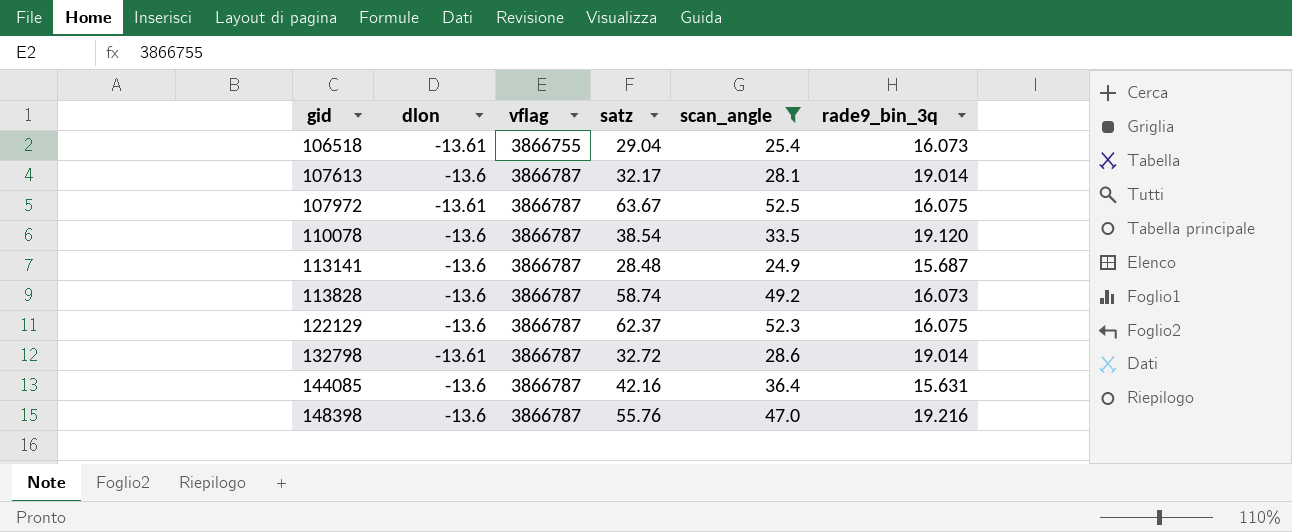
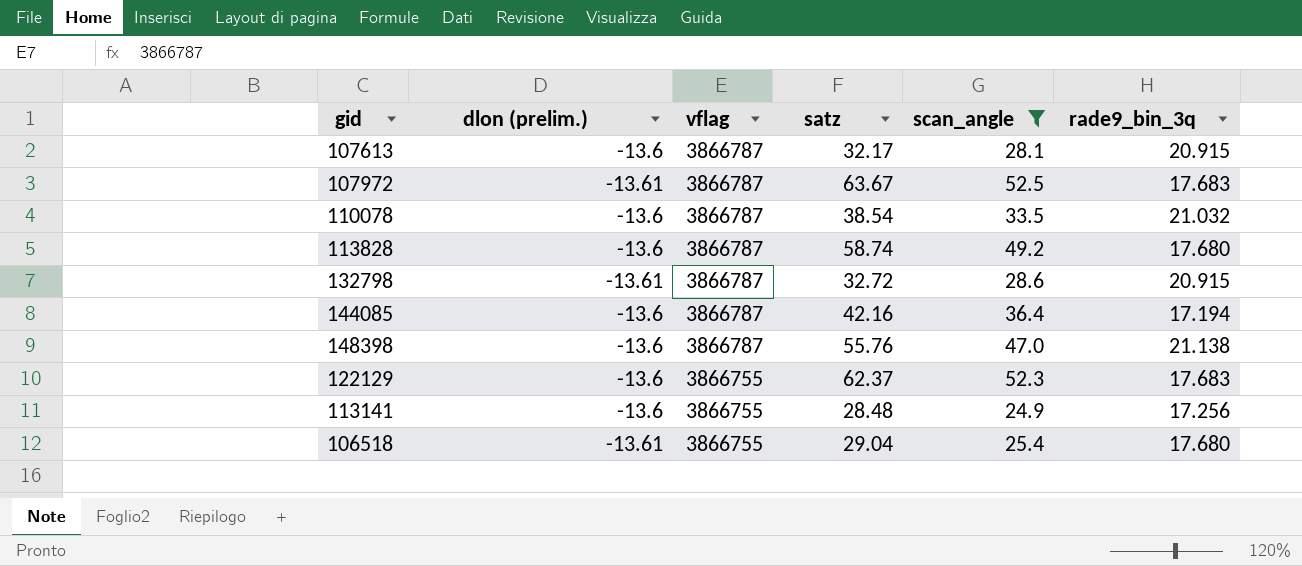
row order: gid ascending -> vflag descending
column name: dlon -> dlon (prelim.)
107613 | rade9_bin_3q: 19.014 -> 20.915
107972 | rade9_bin_3q: 16.075 -> 17.683
110078 | rade9_bin_3q: 19.120 -> 21.032
113828 | rade9_bin_3q: 16.073 -> 17.680
132798 | rade9_bin_3q: 19.014 -> 20.915
144085 | rade9_bin_3q: 15.631 -> 17.194
148398 | rade9_bin_3q: 19.216 -> 21.138
122129 | vflag: 3866787 -> 3866755
122129 | rade9_bin_3q: 16.075 -> 17.683
113141 | vflag: 3866787 -> 3866755
113141 | rade9_bin_3q: 15.687 -> 17.256
106518 | rade9_bin_3q: 16.073 -> 17.680

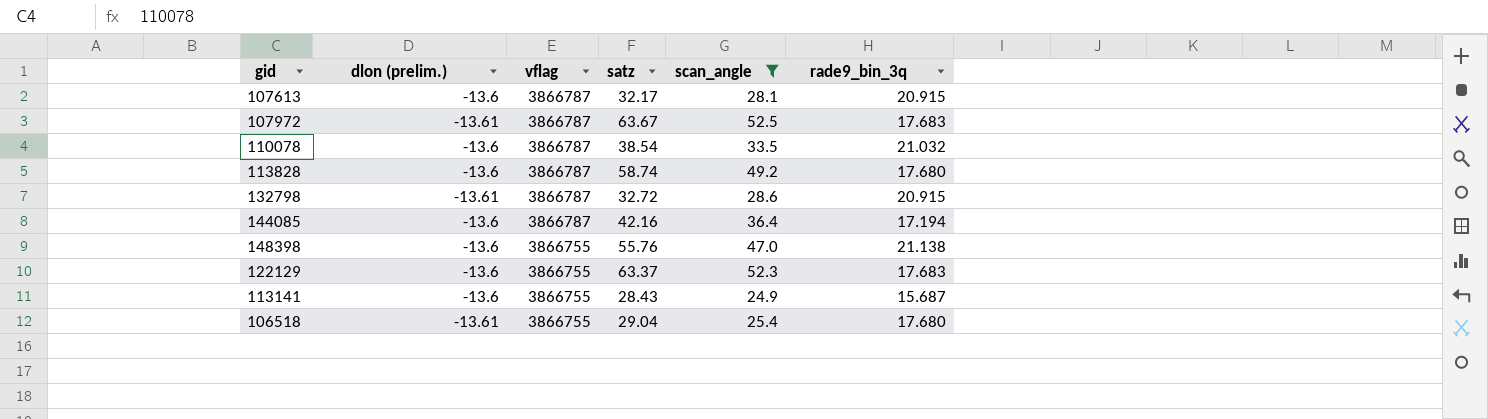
148398 | vflag: 3866787 -> 3866755
122129 | satz: 62.37 -> 63.37
113141 | satz: 28.48 -> 28.43
113141 | rade9_bin_3q: 17.256 -> 15.687

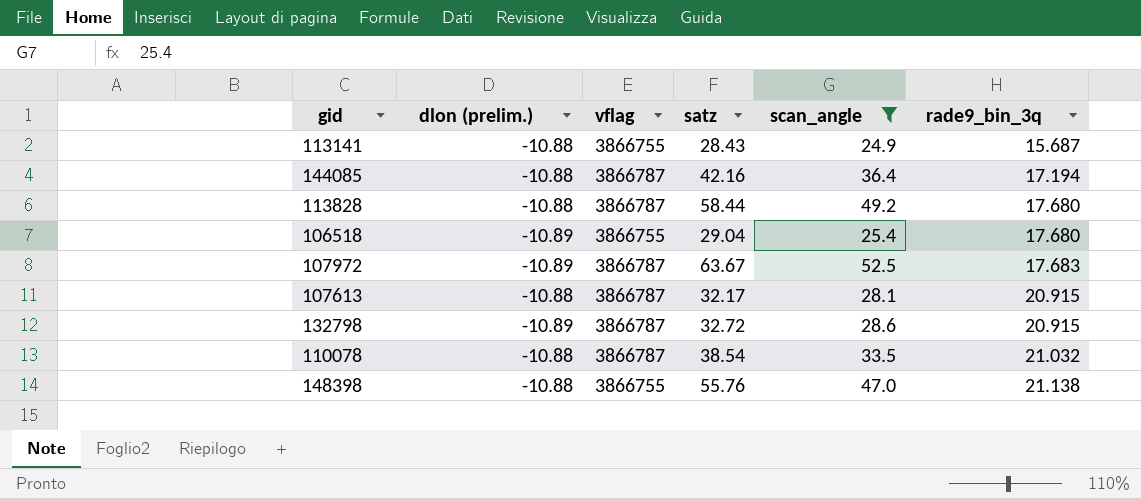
row order: vflag descending -> rade9_bin_3q ascending
row 122129: -13.6 | 3866755 | 63.37 | 52.3 | 17.683 -> none
113141 | dlon (prelim.): -13.6 -> -10.88
144085 | dlon (prelim.): -13.6 -> -10.88
113828 | dlon (prelim.): -13.6 -> -10.88
113828 | satz: 58.74 -> 58.44
106518 | dlon (prelim.): -13.61 -> -10.89
107972 | dlon (prelim.): -13.61 -> -10.89
107613 | dlon (prelim.): -13.6 -> -10.88
132798 | dlon (prelim.): -13.61 -> -10.89
110078 | dlon (prelim.): -13.6 -> -10.88
148398 | dlon (prelim.): -13.6 -> -10.88

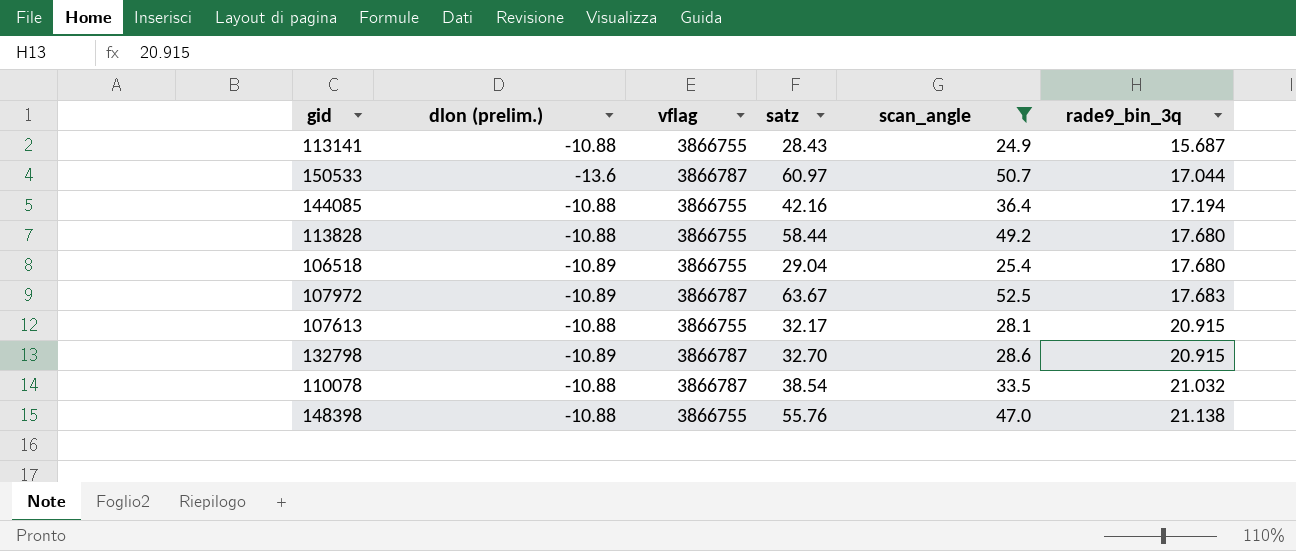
row 150533: none -> -13.6 | 3866787 | 60.97 | 50.7 | 17.044
144085 | vflag: 3866787 -> 3866755
113828 | vflag: 3866787 -> 3866755
107613 | vflag: 3866787 -> 3866755
132798 | satz: 32.72 -> 32.70

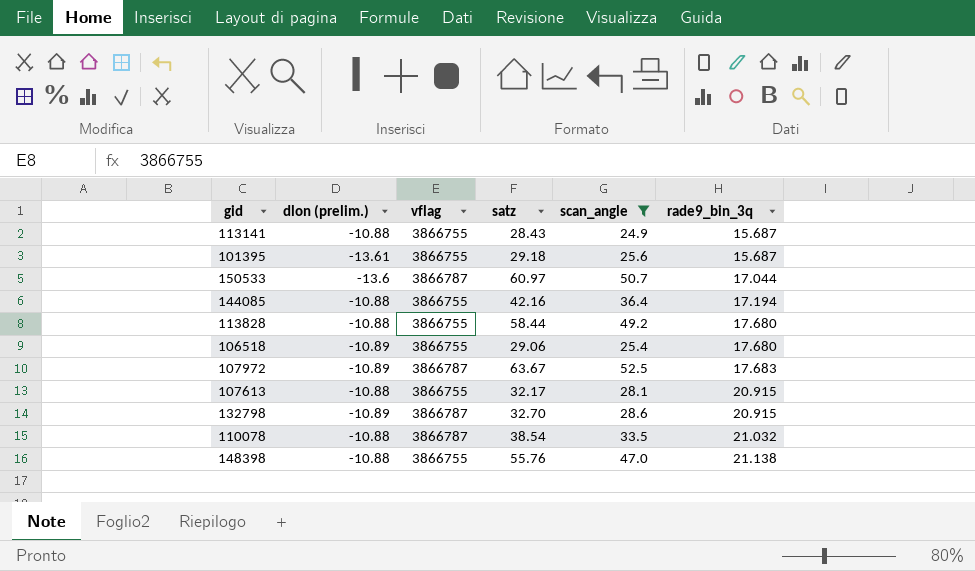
row 101395: none -> -13.61 | 3866755 | 29.18 | 25.6 | 15.687
106518 | satz: 29.04 -> 29.06

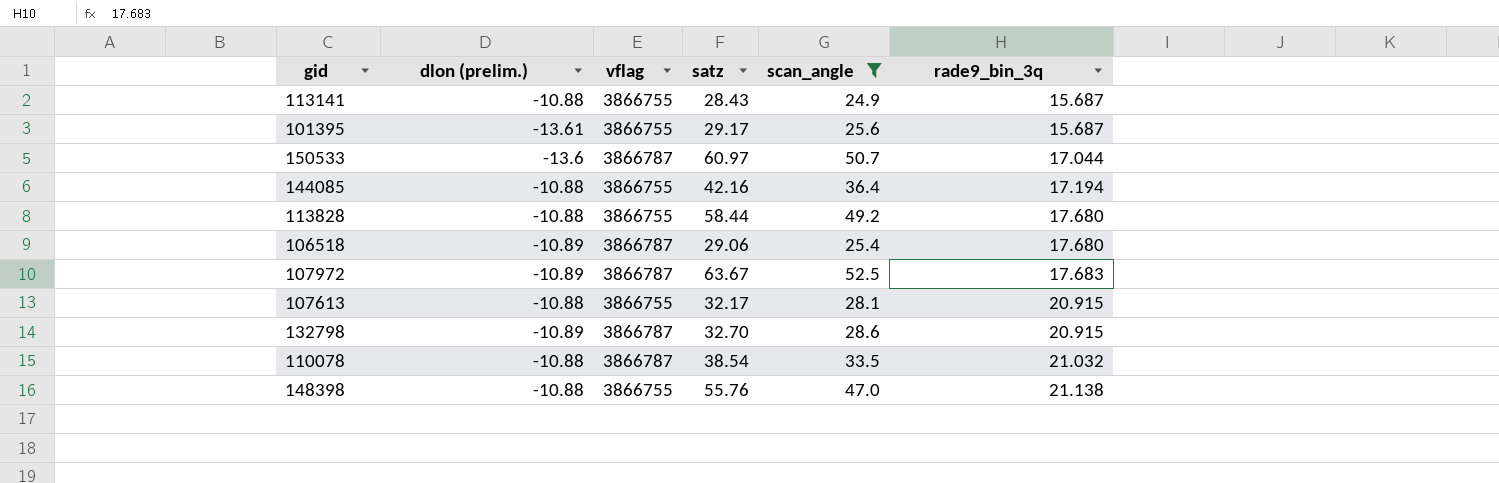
101395 | satz: 29.18 -> 29.17
106518 | vflag: 3866755 -> 3866787

